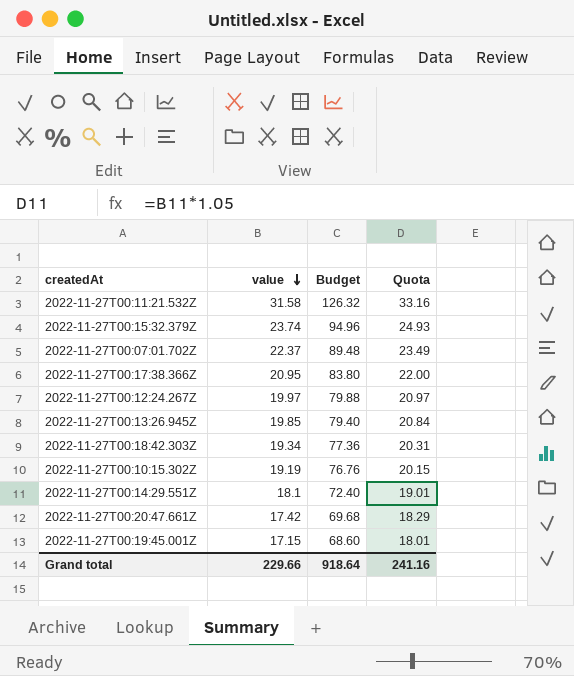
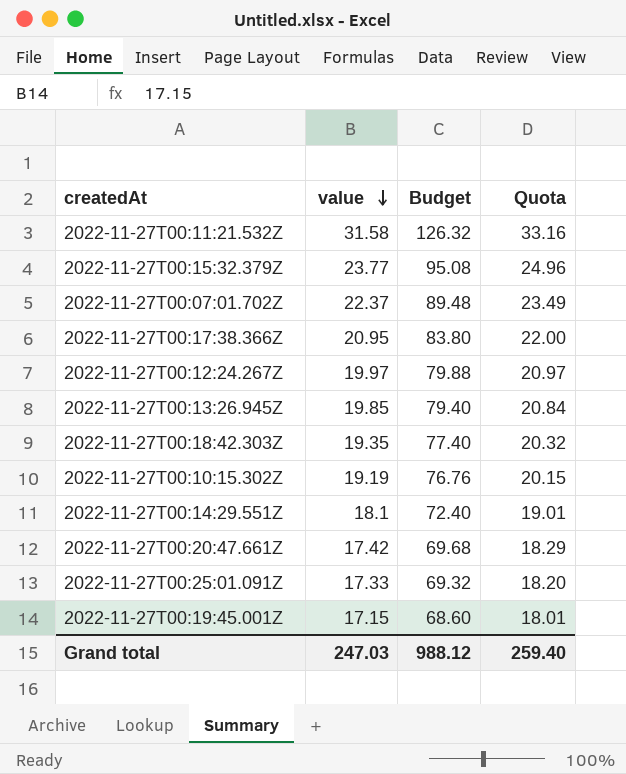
2022-11-27T00:15:32.379Z | value: 23.74 -> 23.77
2022-11-27T00:15:32.379Z | Budget: 94.96 -> 95.08
2022-11-27T00:15:32.379Z | Quota: 24.93 -> 24.96
2022-11-27T00:18:42.303Z | value: 19.34 -> 19.35
2022-11-27T00:18:42.303Z | Budget: 77.36 -> 77.40
2022-11-27T00:18:42.303Z | Quota: 20.31 -> 20.32
row 2022-11-27T00:25:01.091Z: none -> 17.33 | 69.32 | 18.20
Grand total | value: 229.66 -> 247.03
Grand total | Budget: 918.64 -> 988.12
Grand total | Quota: 241.16 -> 259.40

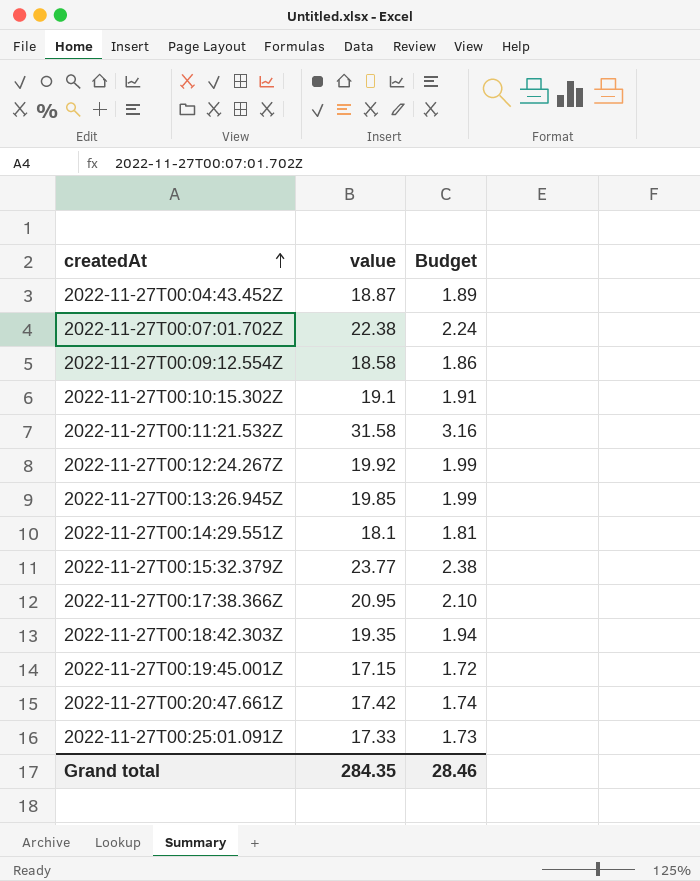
row order: value descending -> createdAt ascending
column Quota | formula: [value] * 1.05 -> none
column Budget | formula: [value] * 4 -> [value] * 0.1
row 2022-11-27T00:04:43.452Z: none -> 18.87 | 1.89
2022-11-27T00:07:01.702Z | value: 22.37 -> 22.38
row 2022-11-27T00:09:12.554Z: none -> 18.58 | 1.86
2022-11-27T00:10:15.302Z | value: 19.19 -> 19.1
2022-11-27T00:12:24.267Z | value: 19.97 -> 19.92
Grand total | value: 247.03 -> 284.35
Grand total | Budget: 988.12 -> 28.46

